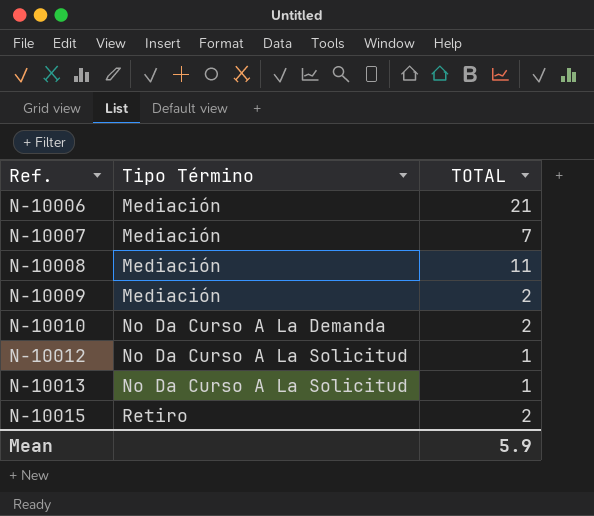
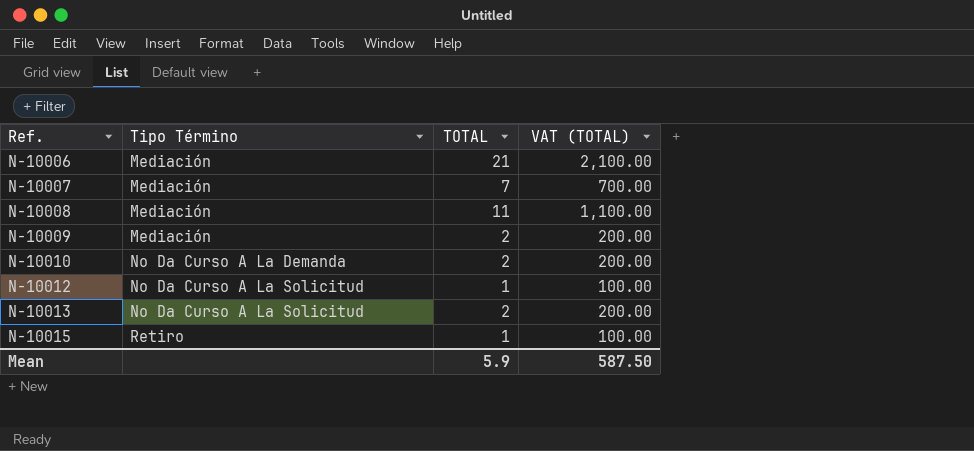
column VAT (TOTAL) | formula: none -> [TOTAL] * 100
N-10013 | TOTAL: 1 -> 2
N-10015 | TOTAL: 2 -> 1

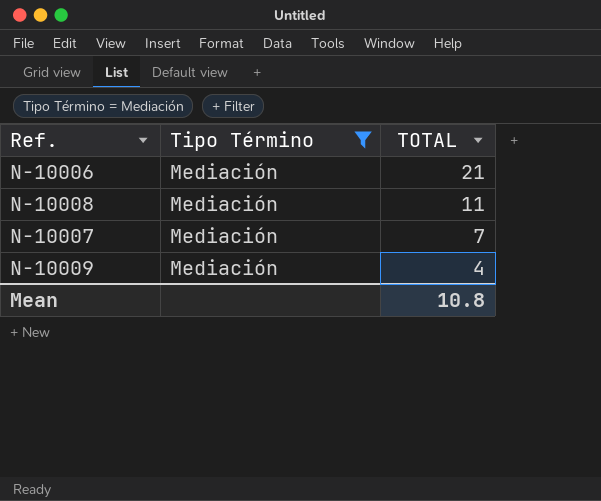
filter: none -> Tipo Término = Mediación
row order: Ref. ascending -> TOTAL descending
column VAT (TOTAL) | formula: [TOTAL] * 100 -> none
N-10009 | TOTAL: 2 -> 4
Mean | TOTAL: 5.9 -> 10.8

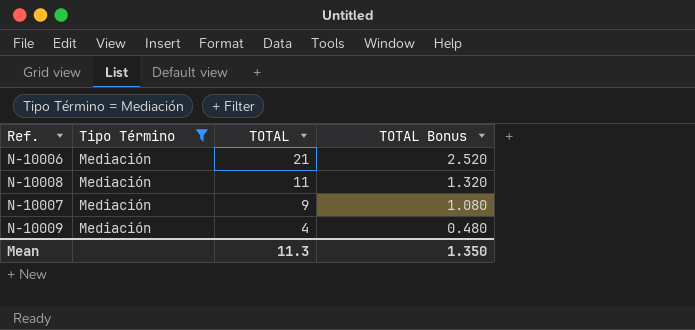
column TOTAL Bonus | formula: none -> [TOTAL] * 0.12
N-10007 | TOTAL: 7 -> 9
Mean | TOTAL: 10.8 -> 11.3

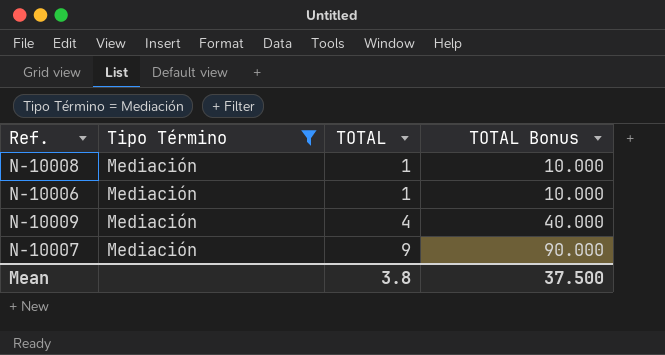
row order: TOTAL descending -> TOTAL ascending
column TOTAL Bonus | formula: [TOTAL] * 0.12 -> [TOTAL] * 10
N-10008 | TOTAL: 11 -> 1
N-10006 | TOTAL: 21 -> 1
Mean | TOTAL: 11.3 -> 3.8
Mean | TOTAL Bonus: 1.350 -> 37.500

